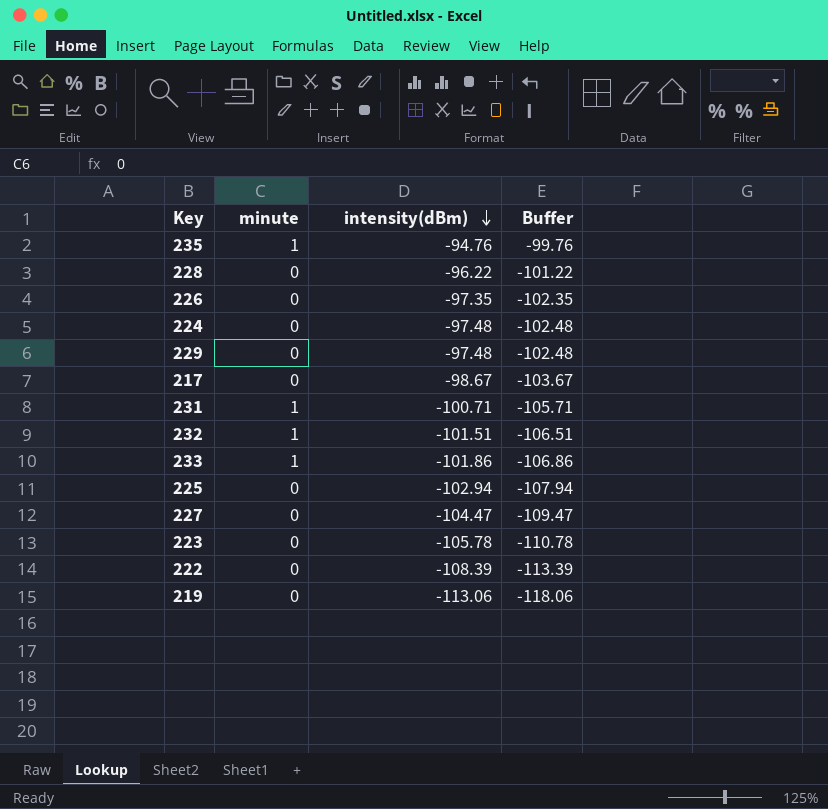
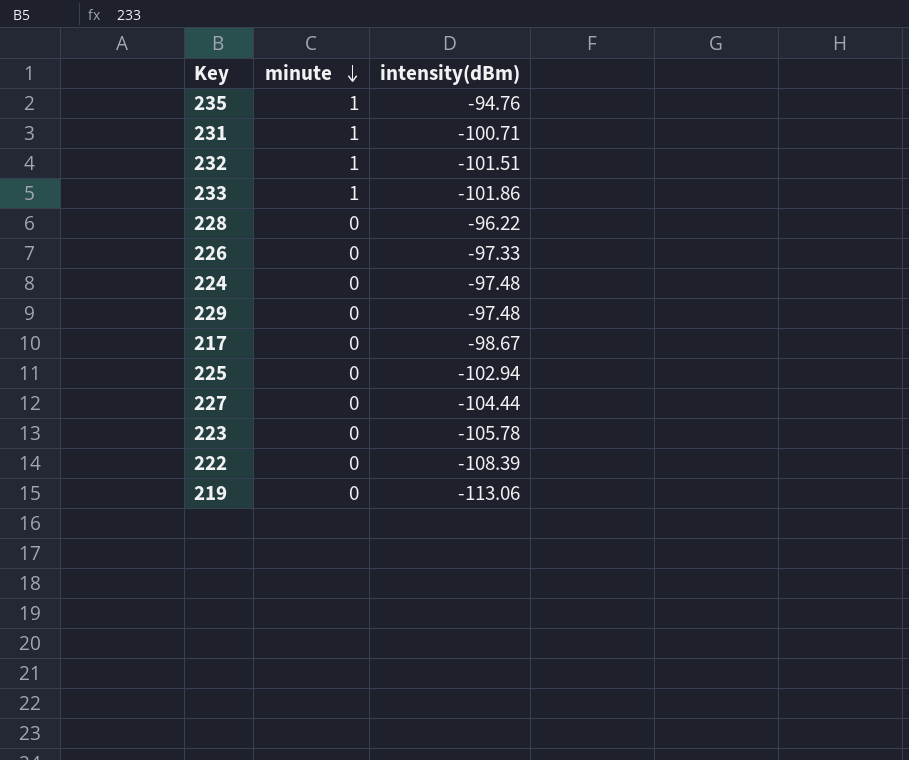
row order: intensity(dBm) descending -> minute descending
column Buffer | formula: [intensity(dBm)] - 5 -> none
226 | intensity(dBm): -97.35 -> -97.33
227 | intensity(dBm): -104.47 -> -104.44

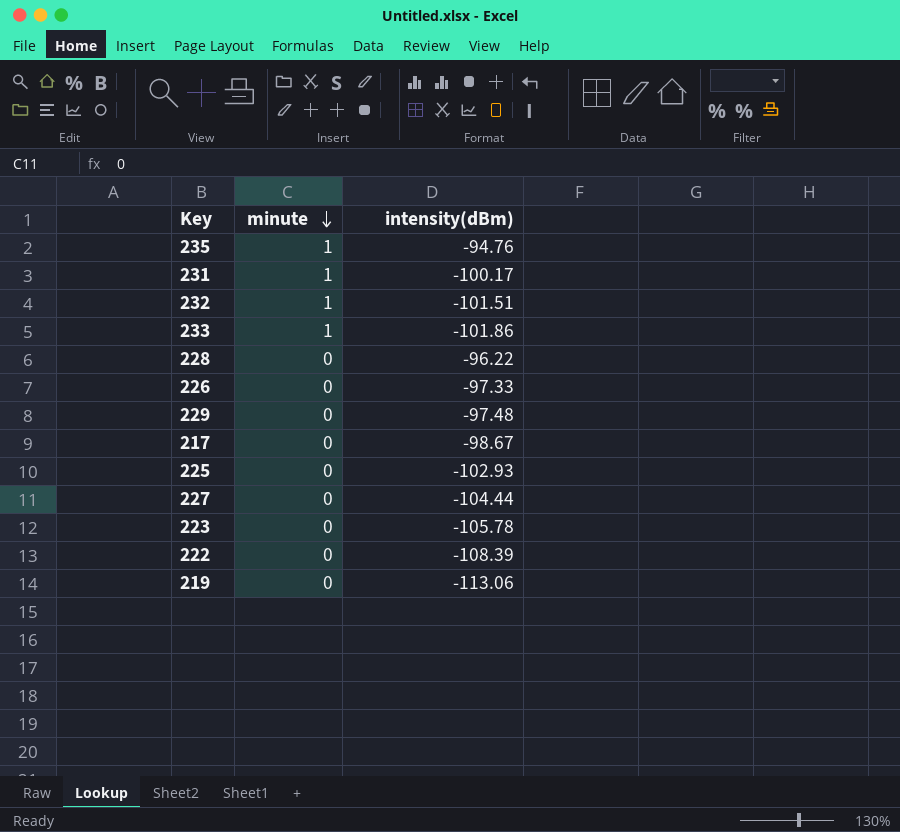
row 224: 0 | -97.48 -> none
231 | intensity(dBm): -100.71 -> -100.17
225 | intensity(dBm): -102.94 -> -102.93

